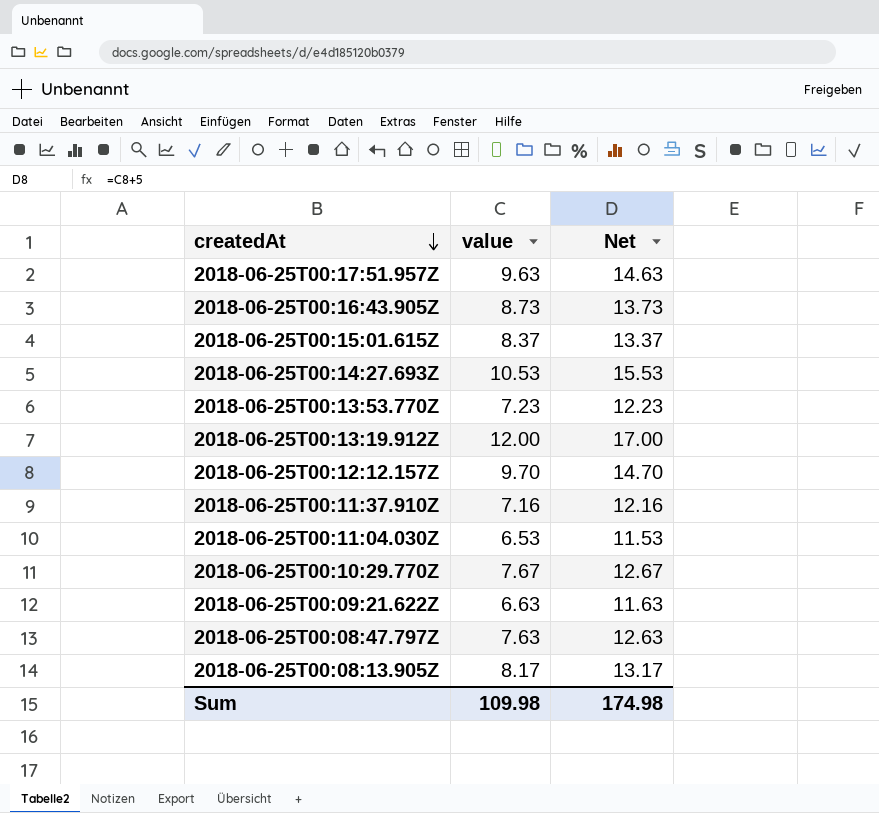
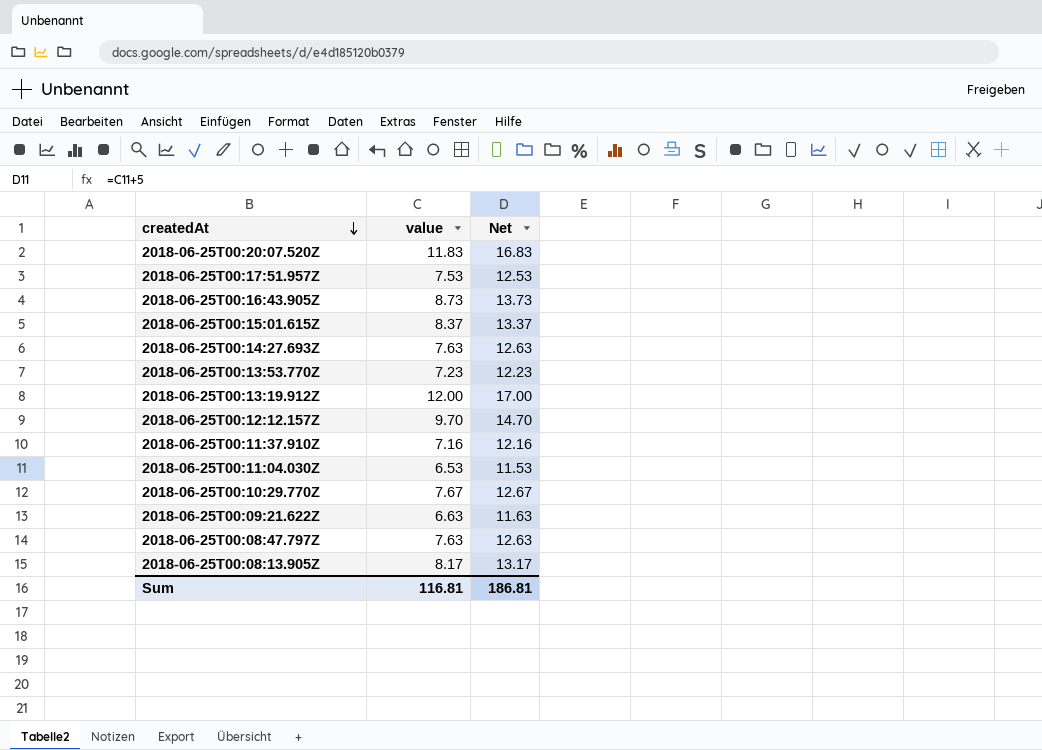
row 2018-06-25T00:20:07.520Z: none -> 11.83 | 16.83
2018-06-25T00:17:51.957Z | value: 9.63 -> 7.53
2018-06-25T00:17:51.957Z | Net: 14.63 -> 12.53
2018-06-25T00:14:27.693Z | value: 10.53 -> 7.63
2018-06-25T00:14:27.693Z | Net: 15.53 -> 12.63
Sum | value: 109.98 -> 116.81
Sum | Net: 174.98 -> 186.81

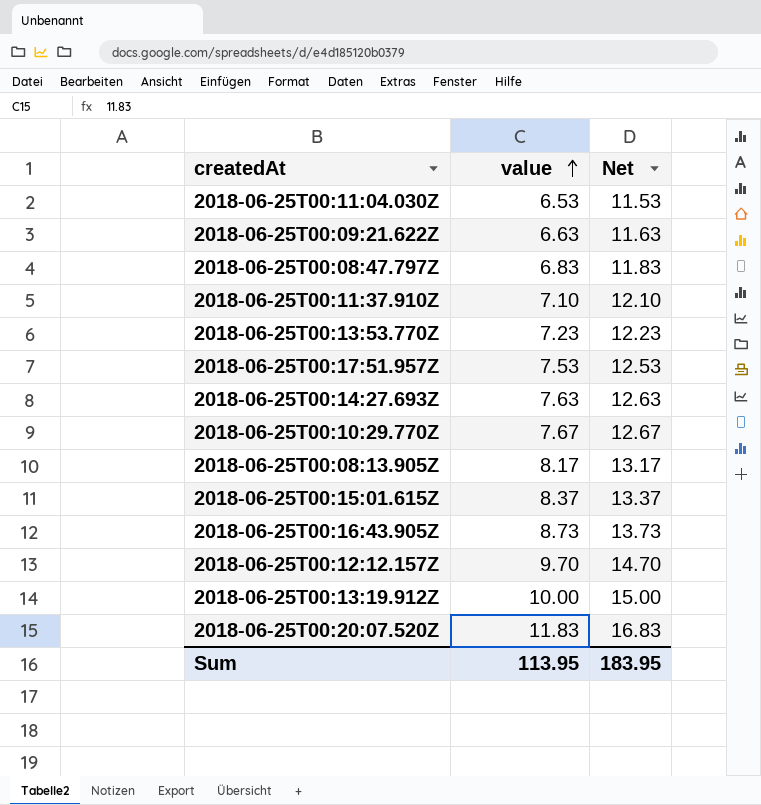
row order: createdAt descending -> value ascending
2018-06-25T00:08:47.797Z | value: 7.63 -> 6.83
2018-06-25T00:08:47.797Z | Net: 12.63 -> 11.83
2018-06-25T00:11:37.910Z | value: 7.16 -> 7.10
2018-06-25T00:11:37.910Z | Net: 12.16 -> 12.10
2018-06-25T00:13:19.912Z | value: 12.00 -> 10.00
2018-06-25T00:13:19.912Z | Net: 17.00 -> 15.00
Sum | value: 116.81 -> 113.95
Sum | Net: 186.81 -> 183.95

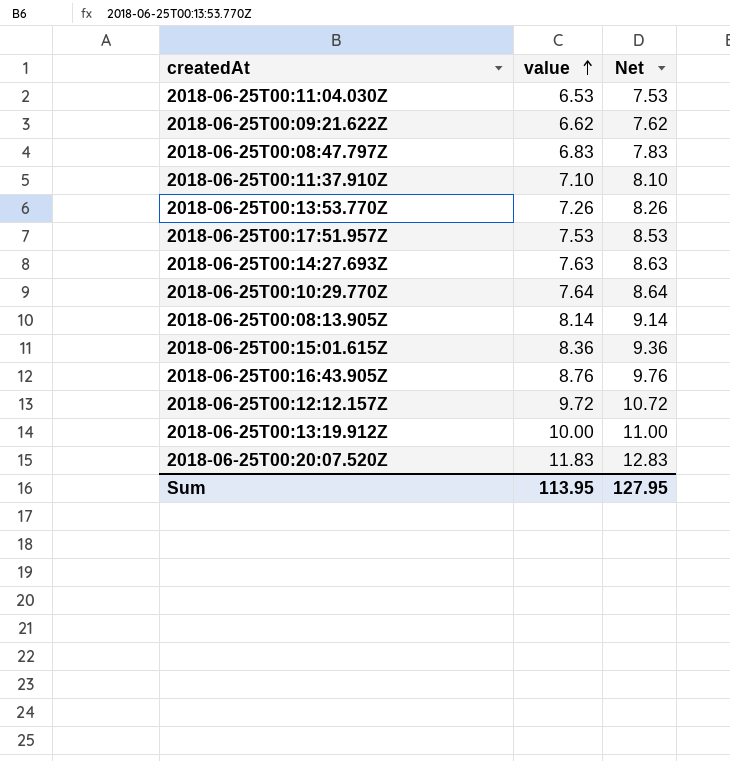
column Net | formula: [value] + 5 -> [value] + 1
2018-06-25T00:09:21.622Z | value: 6.63 -> 6.62
2018-06-25T00:13:53.770Z | value: 7.23 -> 7.26
2018-06-25T00:10:29.770Z | value: 7.67 -> 7.64
2018-06-25T00:08:13.905Z | value: 8.17 -> 8.14
2018-06-25T00:15:01.615Z | value: 8.37 -> 8.36
2018-06-25T00:16:43.905Z | value: 8.73 -> 8.76
2018-06-25T00:12:12.157Z | value: 9.70 -> 9.72
Sum | Net: 183.95 -> 127.95

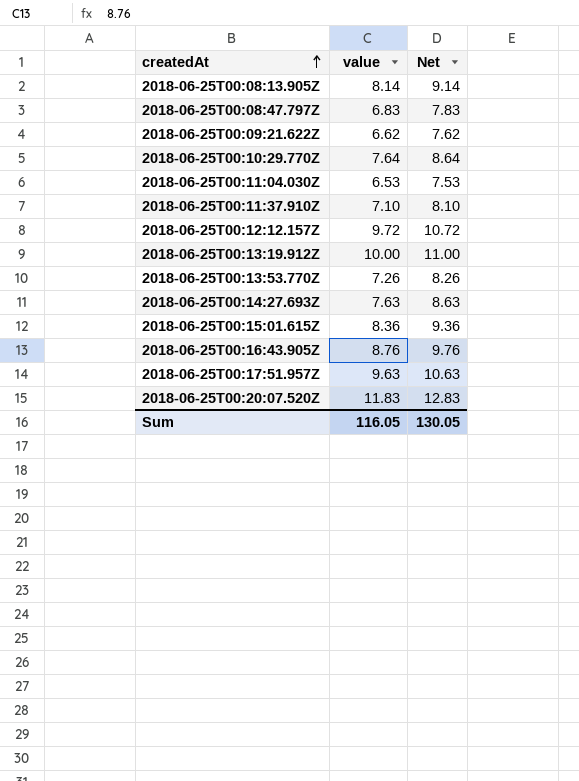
row order: value ascending -> createdAt ascending
2018-06-25T00:17:51.957Z | value: 7.53 -> 9.63
2018-06-25T00:17:51.957Z | Net: 8.53 -> 10.63
Sum | value: 113.95 -> 116.05
Sum | Net: 127.95 -> 130.05

